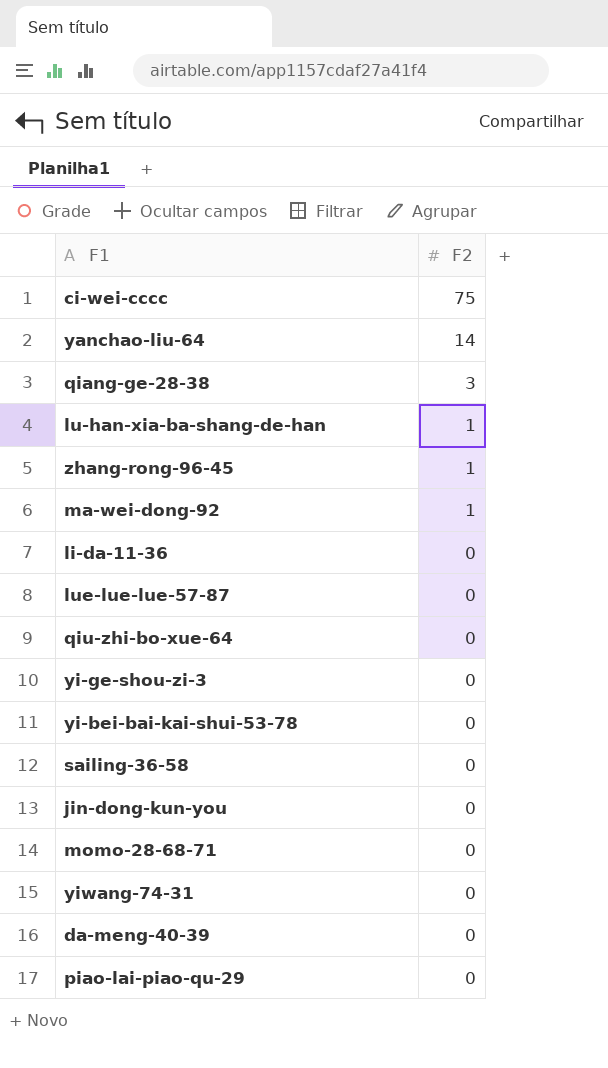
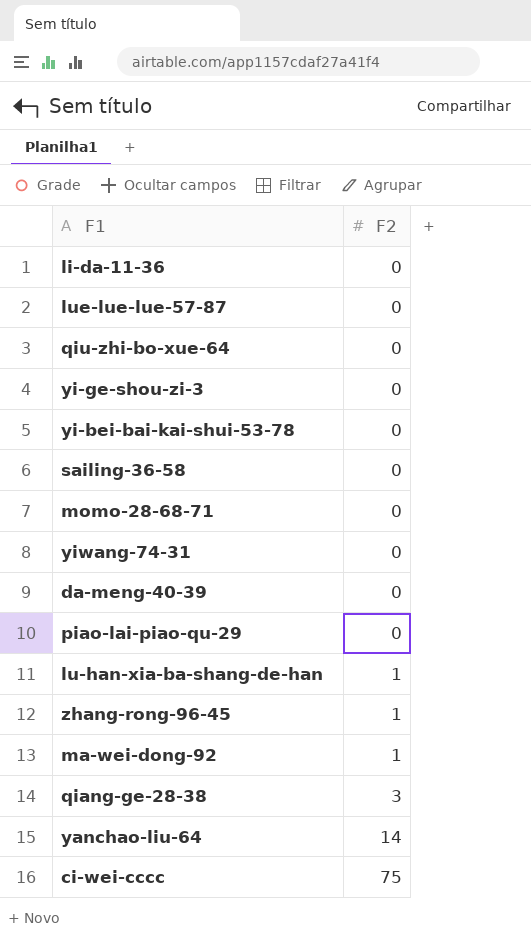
row order: F2 descending -> F2 ascending
row jin-dong-kun-you: 0 -> none

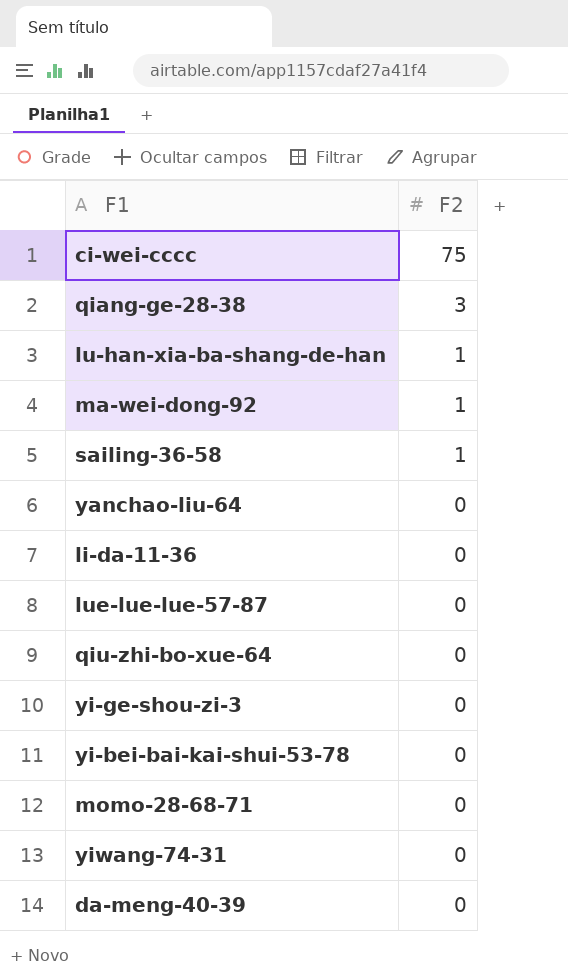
row order: F2 ascending -> F2 descending
row piao-lai-piao-qu-29: 0 -> none
row zhang-rong-96-45: 1 -> none
sailing-36-58 | F2: 0 -> 1
yanchao-liu-64 | F2: 14 -> 0

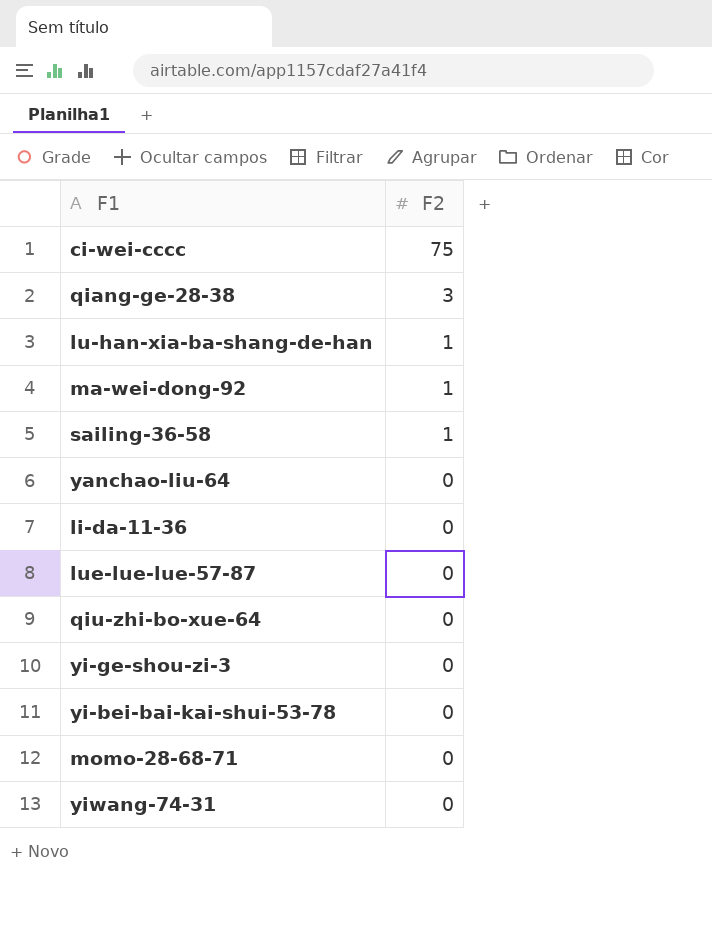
row da-meng-40-39: 0 -> none

